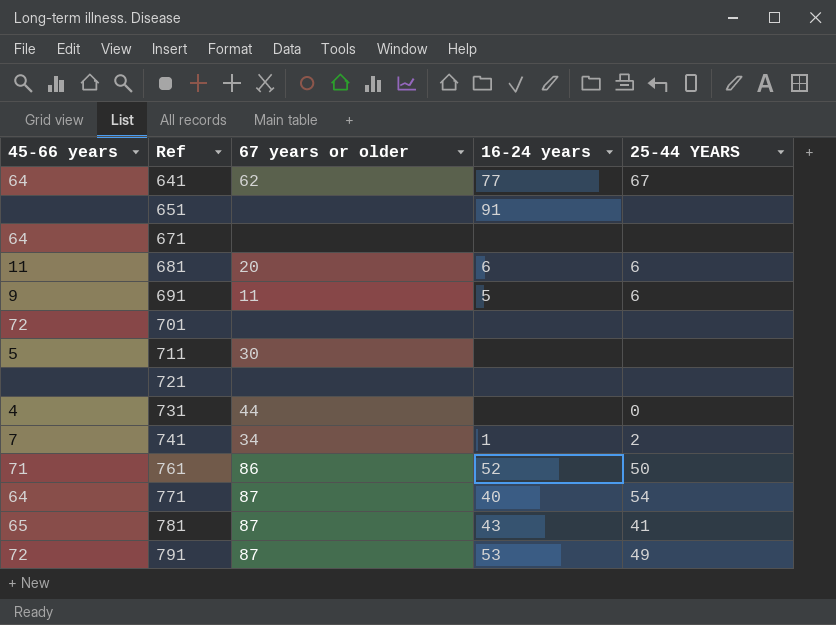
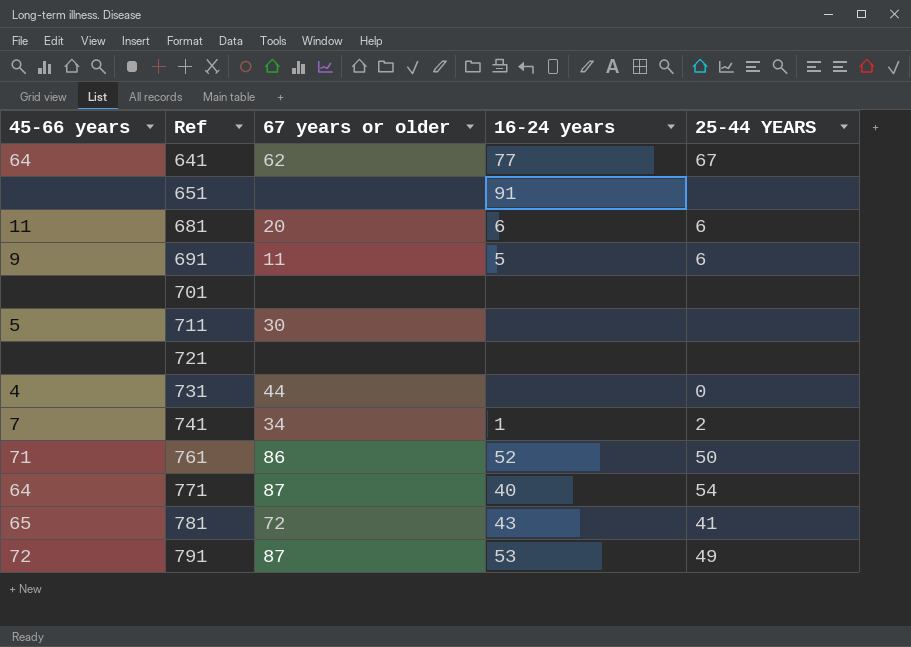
row 671: 64 | none | none | none -> none
701 | 45-66 years: 72 -> none
781 | 67 years or older: 87 -> 72

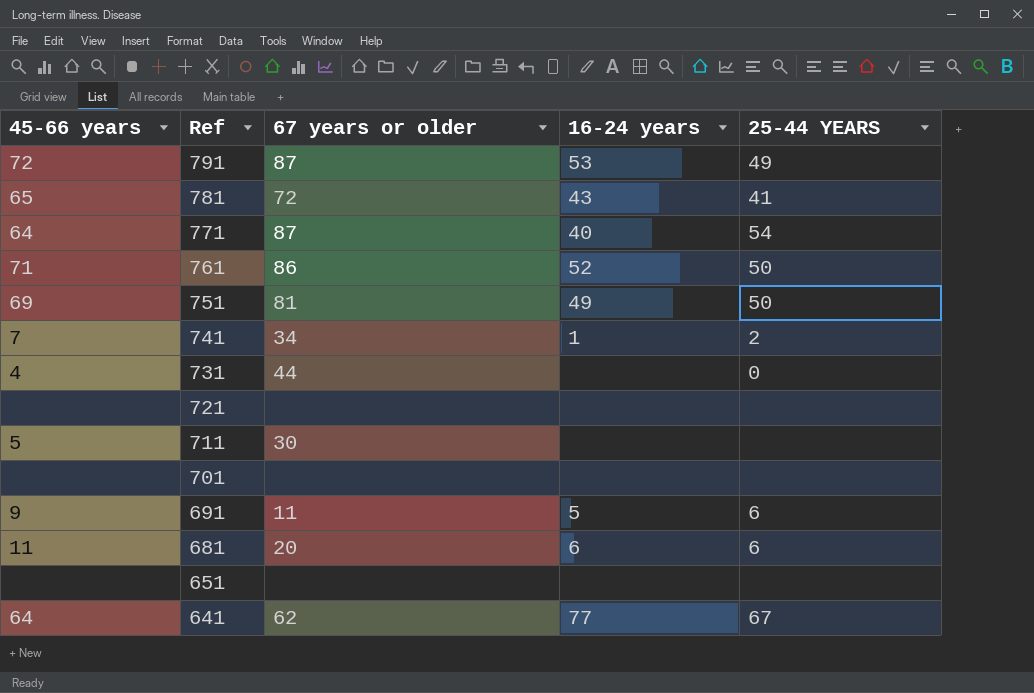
row order: Ref ascending -> Ref descending
row 751: none -> 69 | 81 | 49 | 50
651 | 16-24 years: 91 -> none

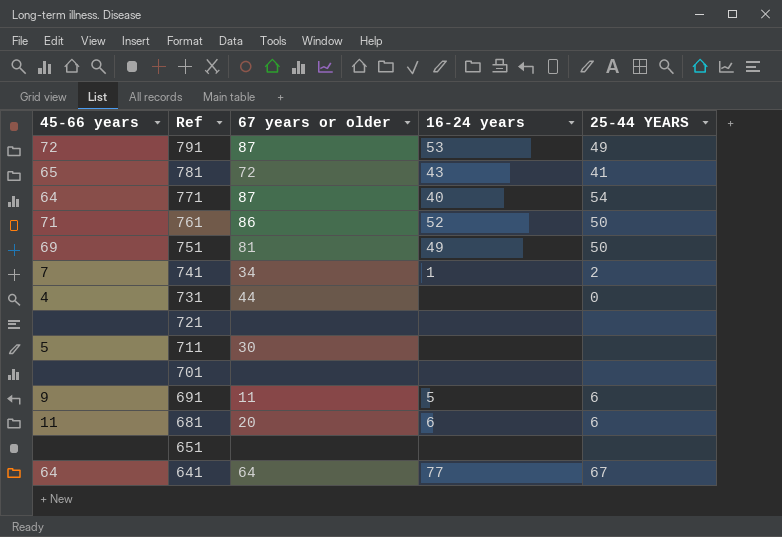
641 | 67 years or older: 62 -> 64

